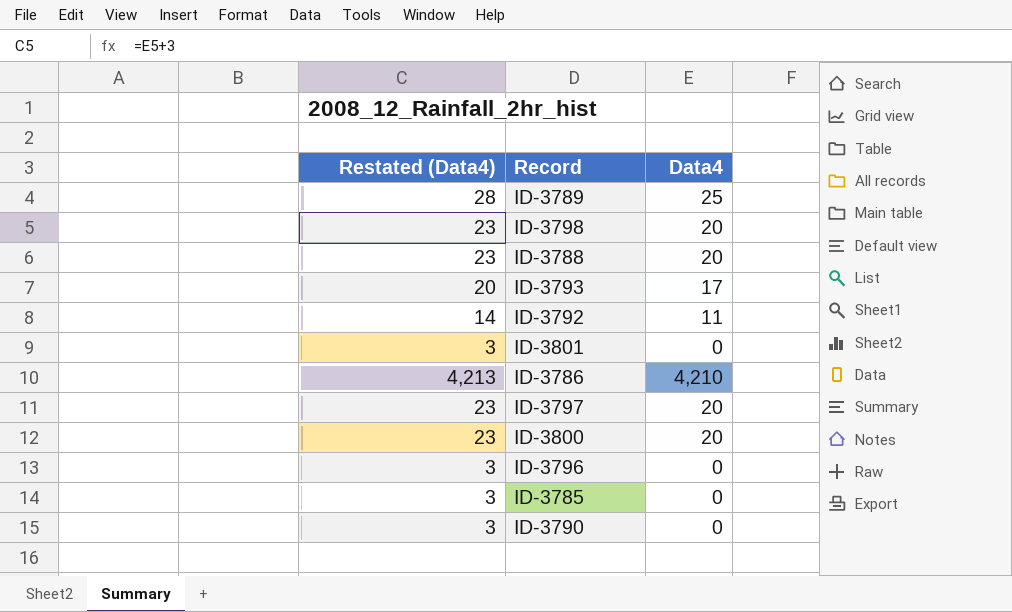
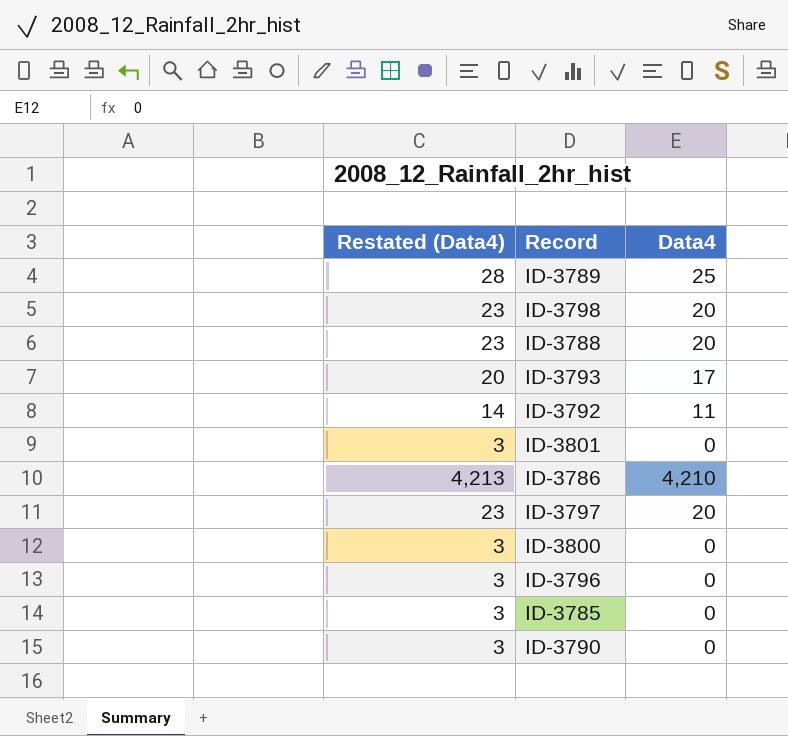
ID-3800 | Restated (Data4): 23 -> 3
ID-3800 | Data4: 20 -> 0

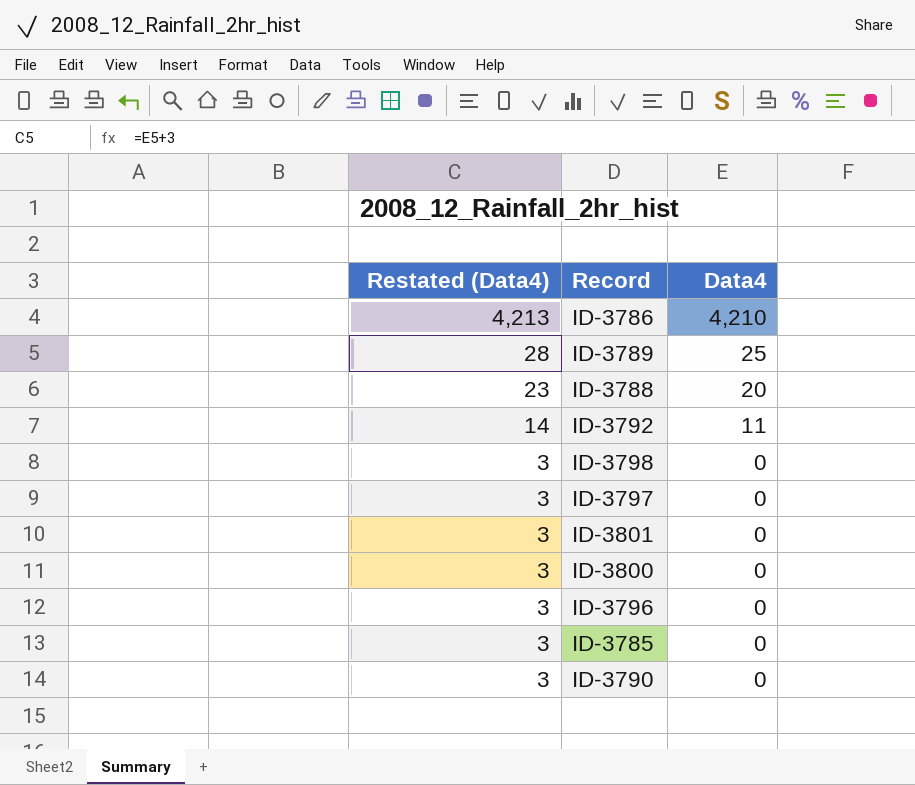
row order: none -> Restated (Data4) descending
row ID-3793: 20 | 17 -> none
ID-3798 | Restated (Data4): 23 -> 3
ID-3798 | Data4: 20 -> 0
ID-3797 | Restated (Data4): 23 -> 3
ID-3797 | Data4: 20 -> 0

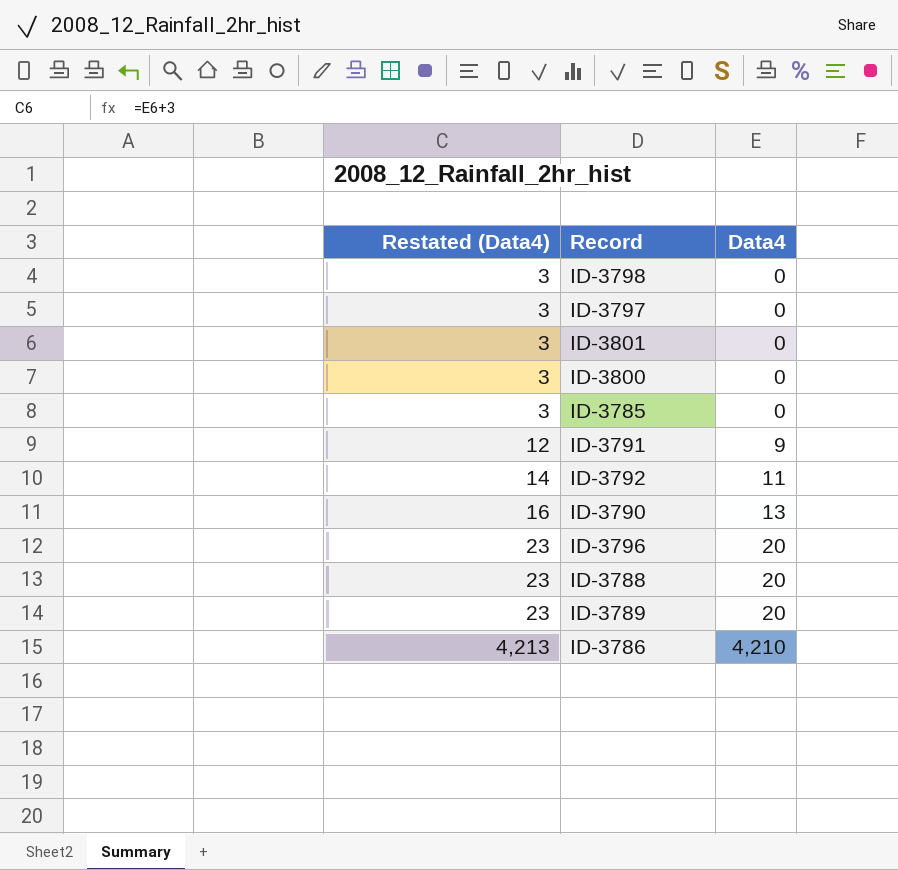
row order: Restated (Data4) descending -> Restated (Data4) ascending
row ID-3791: none -> 12 | 9
ID-3790 | Restated (Data4): 3 -> 16
ID-3790 | Data4: 0 -> 13
ID-3796 | Restated (Data4): 3 -> 23
ID-3796 | Data4: 0 -> 20
ID-3789 | Restated (Data4): 28 -> 23
ID-3789 | Data4: 25 -> 20

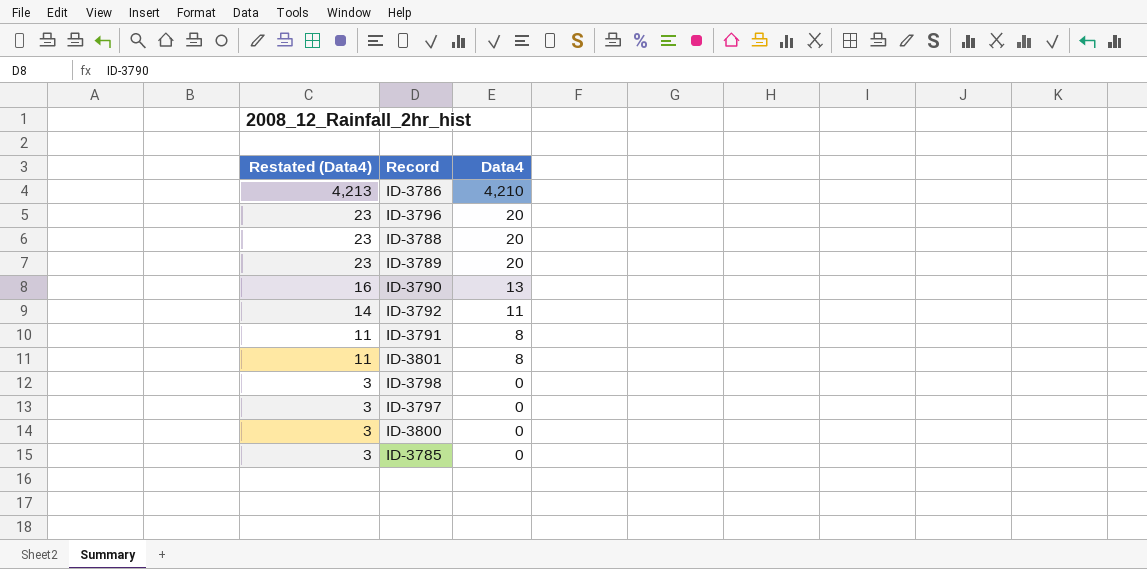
row order: Restated (Data4) ascending -> Restated (Data4) descending
ID-3791 | Restated (Data4): 12 -> 11
ID-3791 | Data4: 9 -> 8
ID-3801 | Restated (Data4): 3 -> 11
ID-3801 | Data4: 0 -> 8

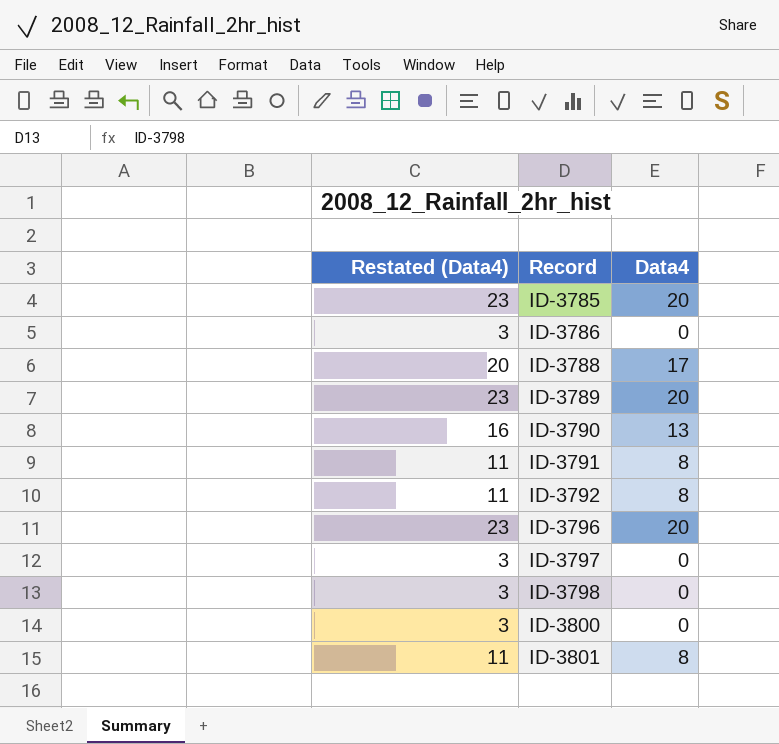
row order: Restated (Data4) descending -> Record ascending
ID-3785 | Restated (Data4): 3 -> 23
ID-3785 | Data4: 0 -> 20
ID-3786 | Restated (Data4): 4,213 -> 3
ID-3786 | Data4: 4,210 -> 0
ID-3788 | Restated (Data4): 23 -> 20
ID-3788 | Data4: 20 -> 17
ID-3792 | Restated (Data4): 14 -> 11
ID-3792 | Data4: 11 -> 8

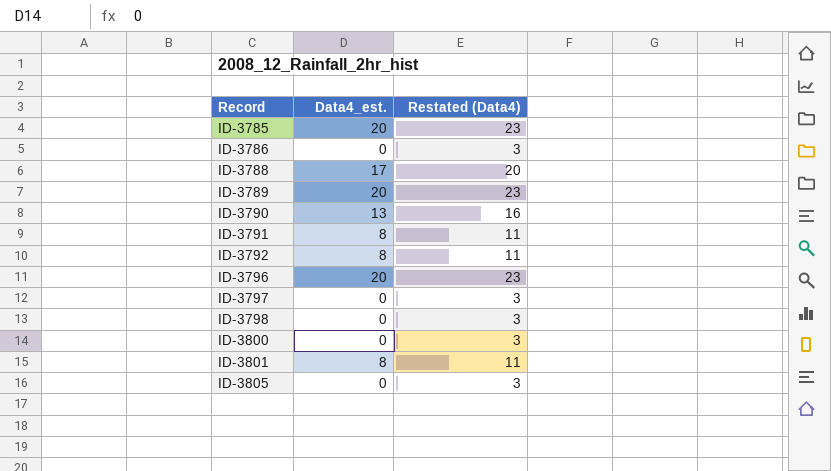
column name: Data4 -> Data4_est.
column Restated (Data4) | position: 1 -> 3
row ID-3805: none -> 0 | 3

